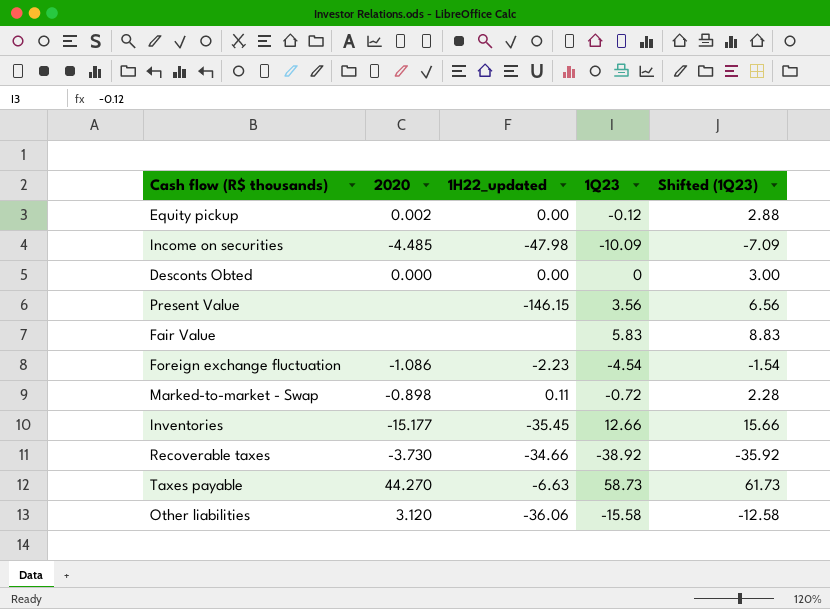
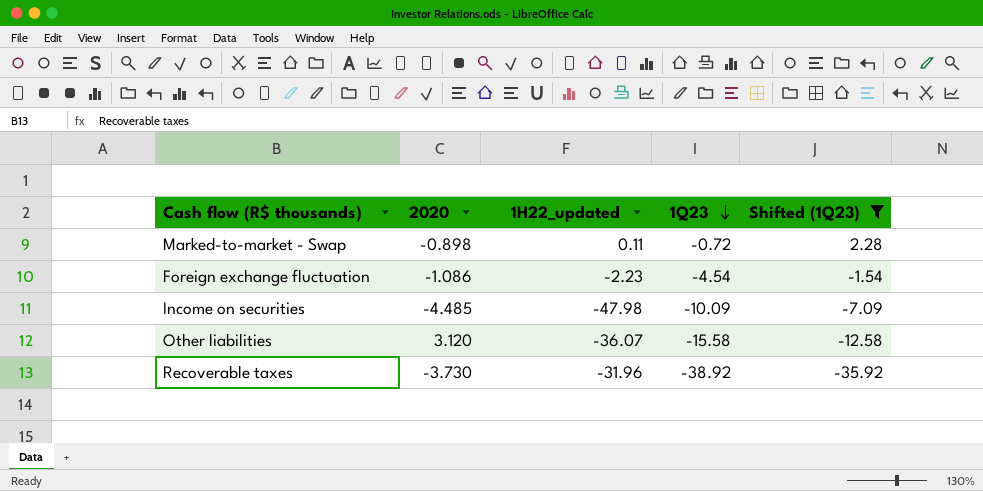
filter: none -> Shifted (1Q23) <= 2.28
row order: none -> 1Q23 descending
Other liabilities | 1H22_updated: -36.06 -> -36.07
Recoverable taxes | 1H22_updated: -34.66 -> -31.96

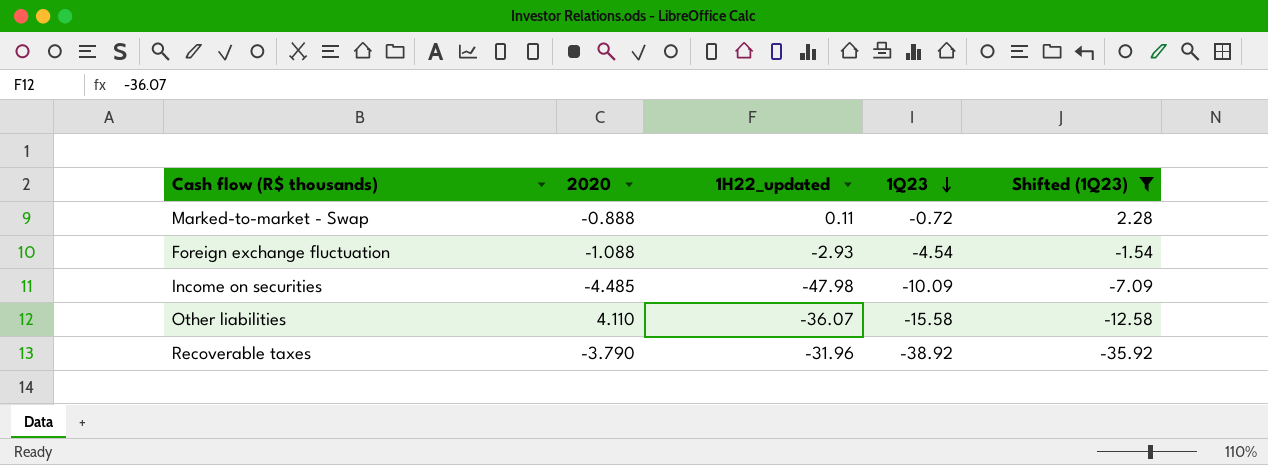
Marked-to-market - Swap | 2020: -0.898 -> -0.888
Foreign exchange fluctuation | 2020: -1.086 -> -1.088
Foreign exchange fluctuation | 1H22_updated: -2.23 -> -2.93
Other liabilities | 2020: 3.120 -> 4.110
Recoverable taxes | 2020: -3.730 -> -3.790

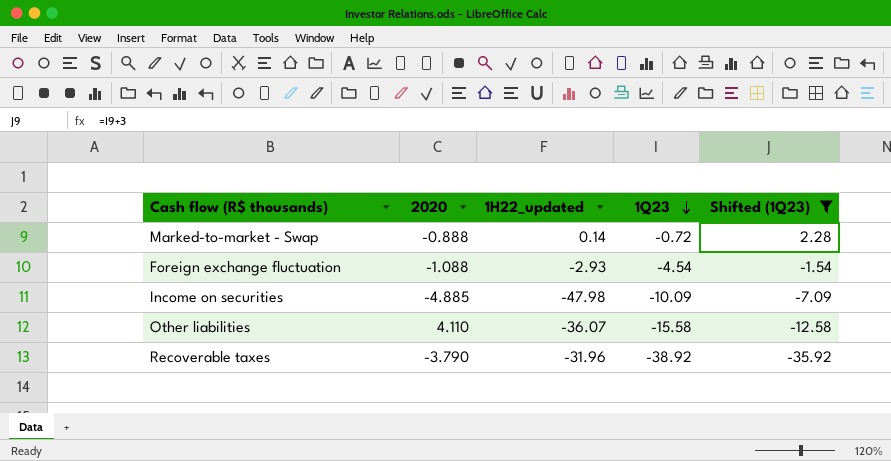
Marked-to-market - Swap | 1H22_updated: 0.11 -> 0.14
Income on securities | 2020: -4.485 -> -4.885

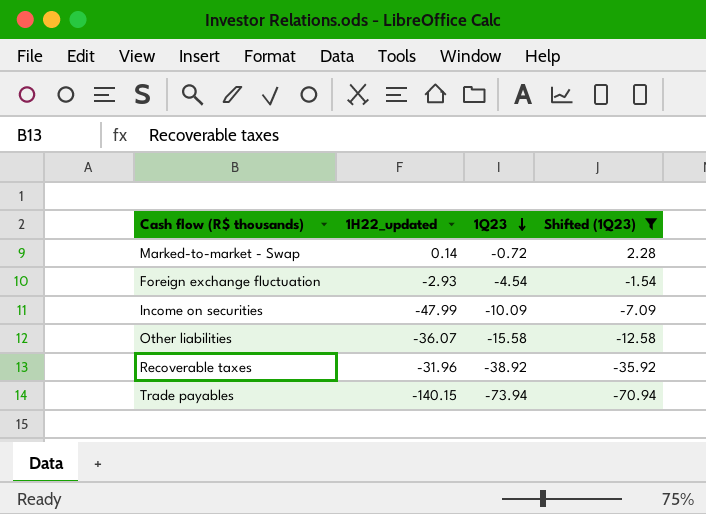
column 2020 | position: 2 -> none
Income on securities | 1H22_updated: -47.98 -> -47.99
row Trade payables: none -> -140.15 | -73.94 | -70.94

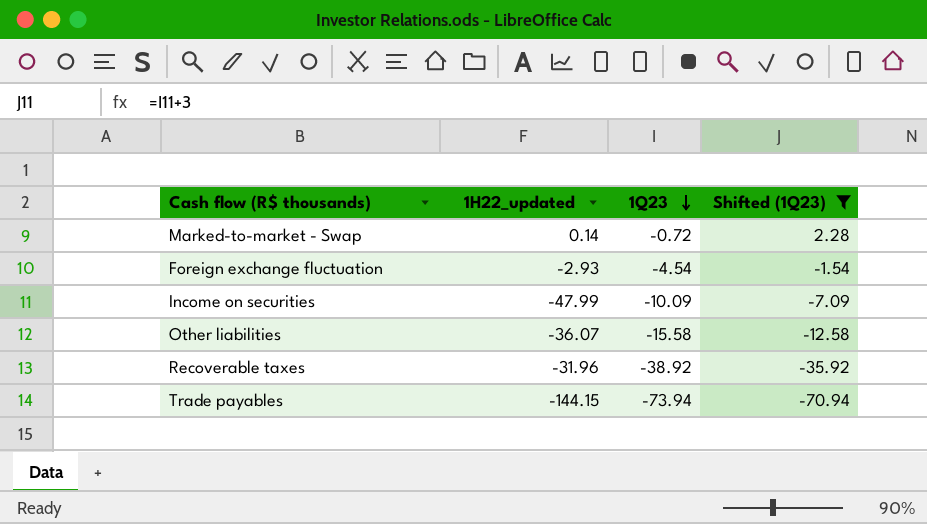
Trade payables | 1H22_updated: -140.15 -> -144.15

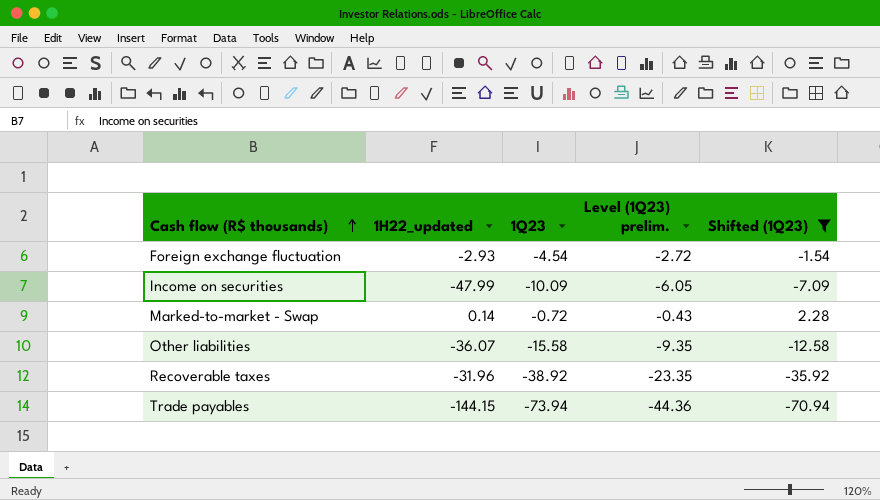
row order: 1Q23 descending -> Cash flow (R$ thousands) ascending
column Level (1Q23) prelim. | formula: none -> [1Q23] * 0.6

